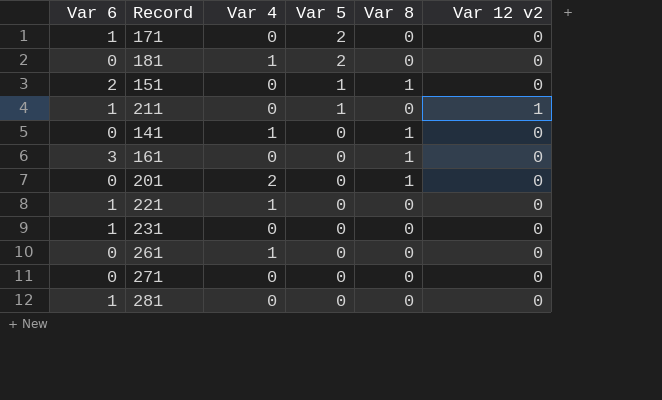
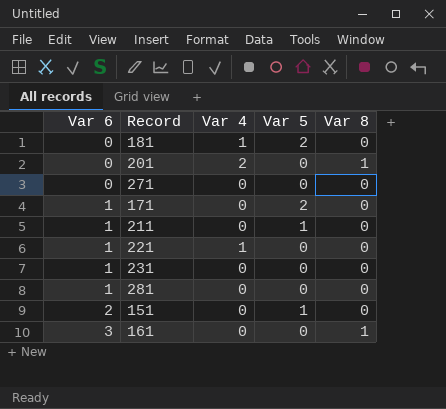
row order: Var 5 descending -> Var 6 ascending
column Var 12 v2 | position: 6 -> none
row 141: 0 | 1 | 0 | 1 | 0 -> none
row 261: 0 | 1 | 0 | 0 | 0 -> none
151 | Var 8: 1 -> 0

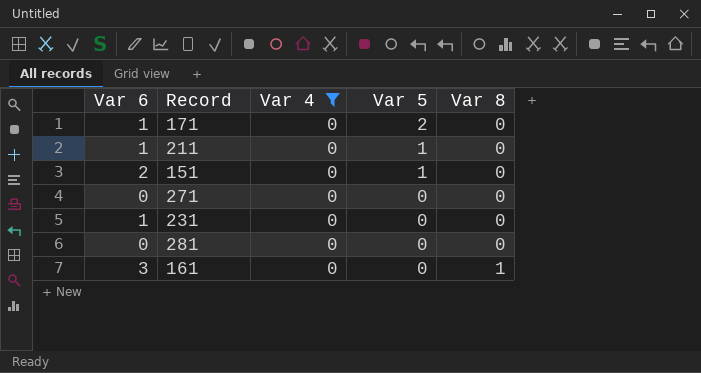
filter: none -> Var 4 = 0
row order: Var 6 ascending -> Var 5 descending
281 | Var 6: 1 -> 0

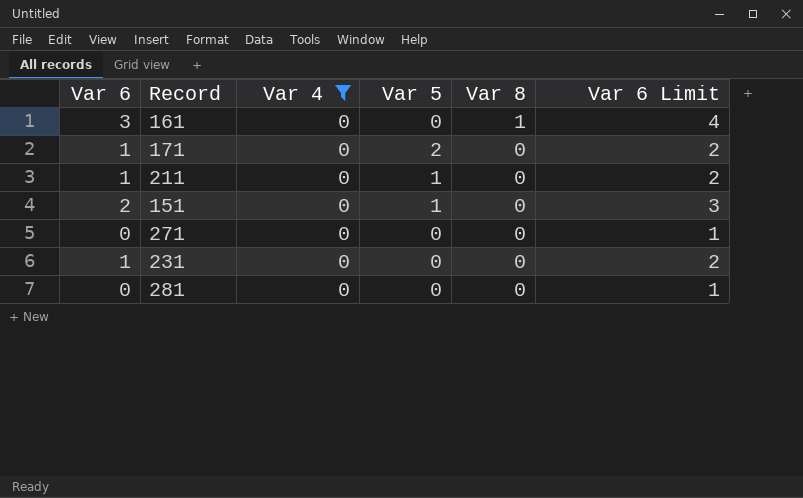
row order: Var 5 descending -> Var 8 descending
column Var 6 Limit | formula: none -> [Var 6] + 1

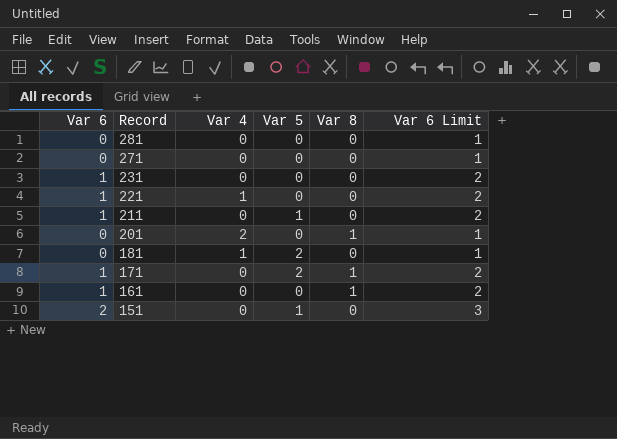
filter: Var 4 = 0 -> none
row order: Var 8 descending -> Record descending
171 | Var 8: 0 -> 1
161 | Var 6: 3 -> 1
161 | Var 6 Limit: 4 -> 2

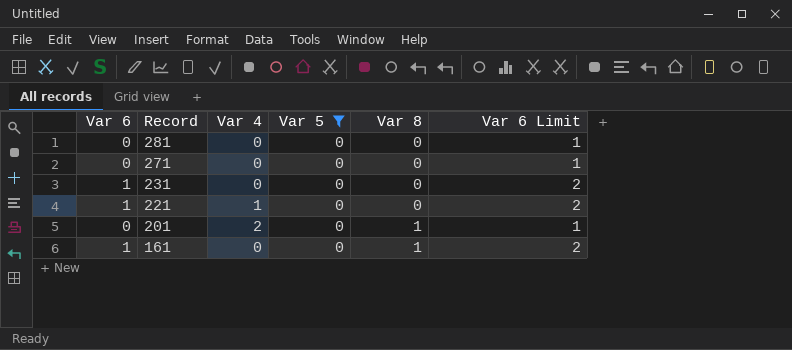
filter: none -> Var 5 = 0

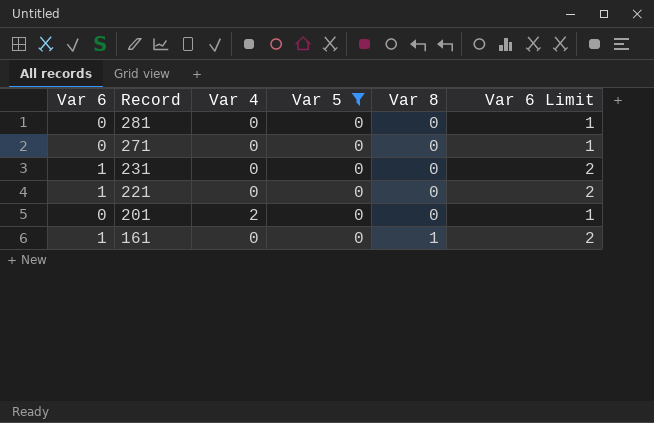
221 | Var 4: 1 -> 0
201 | Var 8: 1 -> 0

